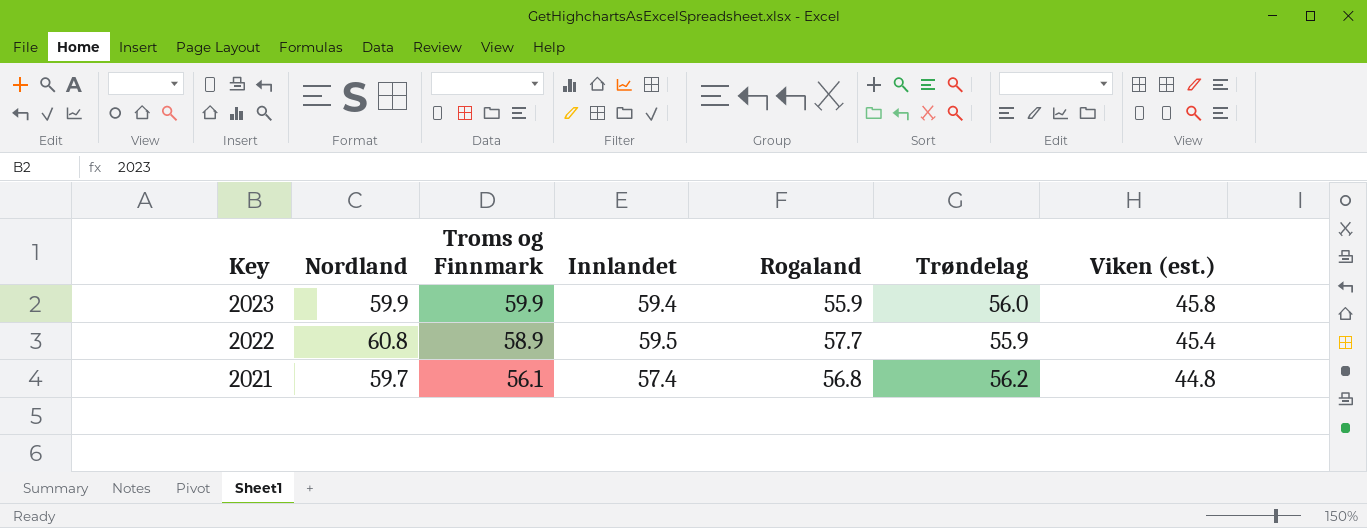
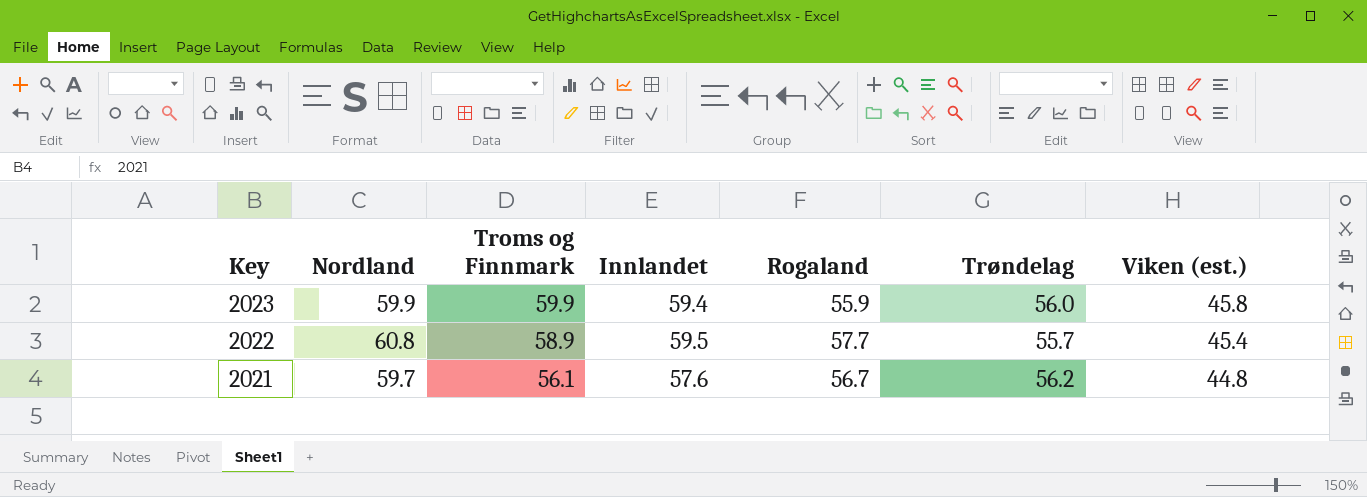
2022 | Trøndelag: 55.9 -> 55.7
2021 | Innlandet: 57.4 -> 57.6
2021 | Rogaland: 56.8 -> 56.7

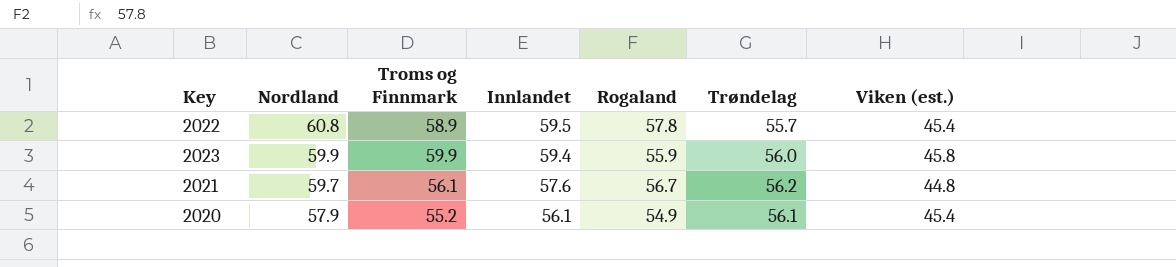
row order: Key descending -> Nordland descending
2022 | Rogaland: 57.7 -> 57.8
row 2020: none -> 57.9 | 55.2 | 56.1 | 54.9 | 56.1 | 45.4

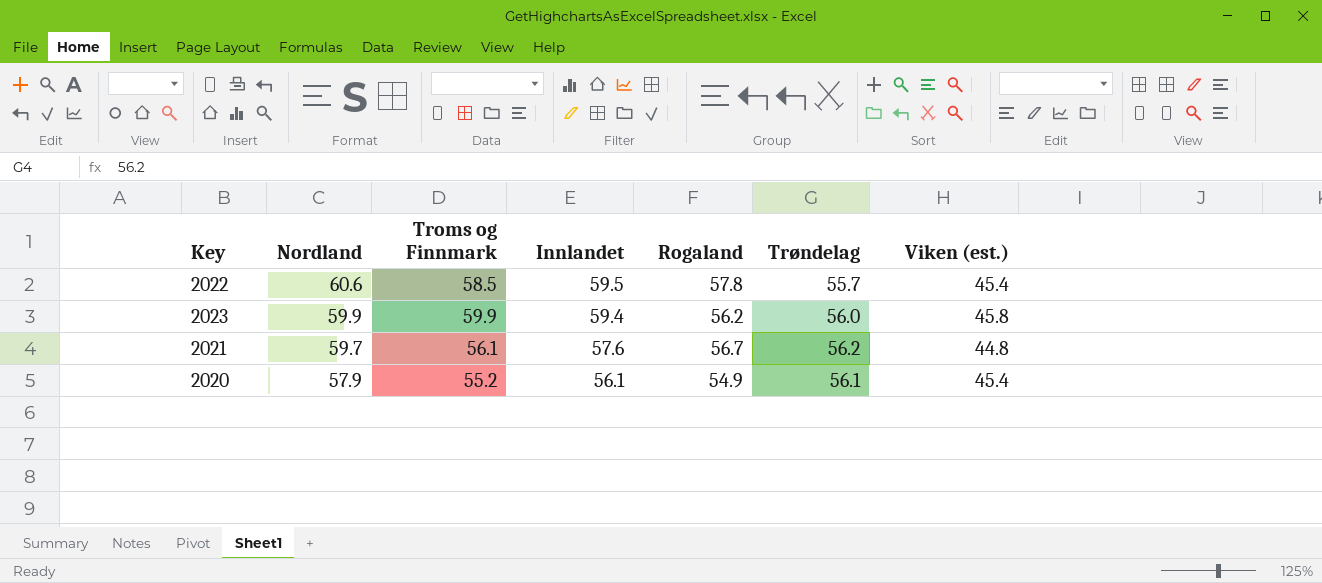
2022 | Nordland: 60.8 -> 60.6
2022 | Troms og Finnmark: 58.9 -> 58.5
2023 | Rogaland: 55.9 -> 56.2

